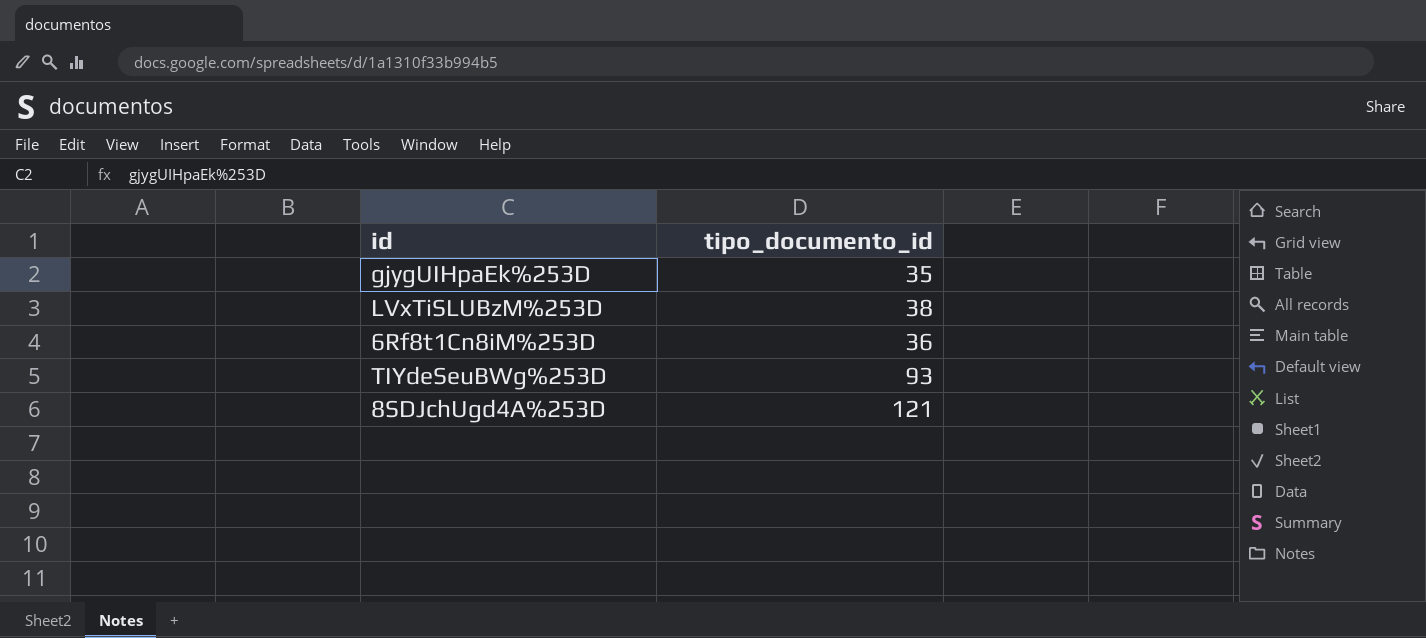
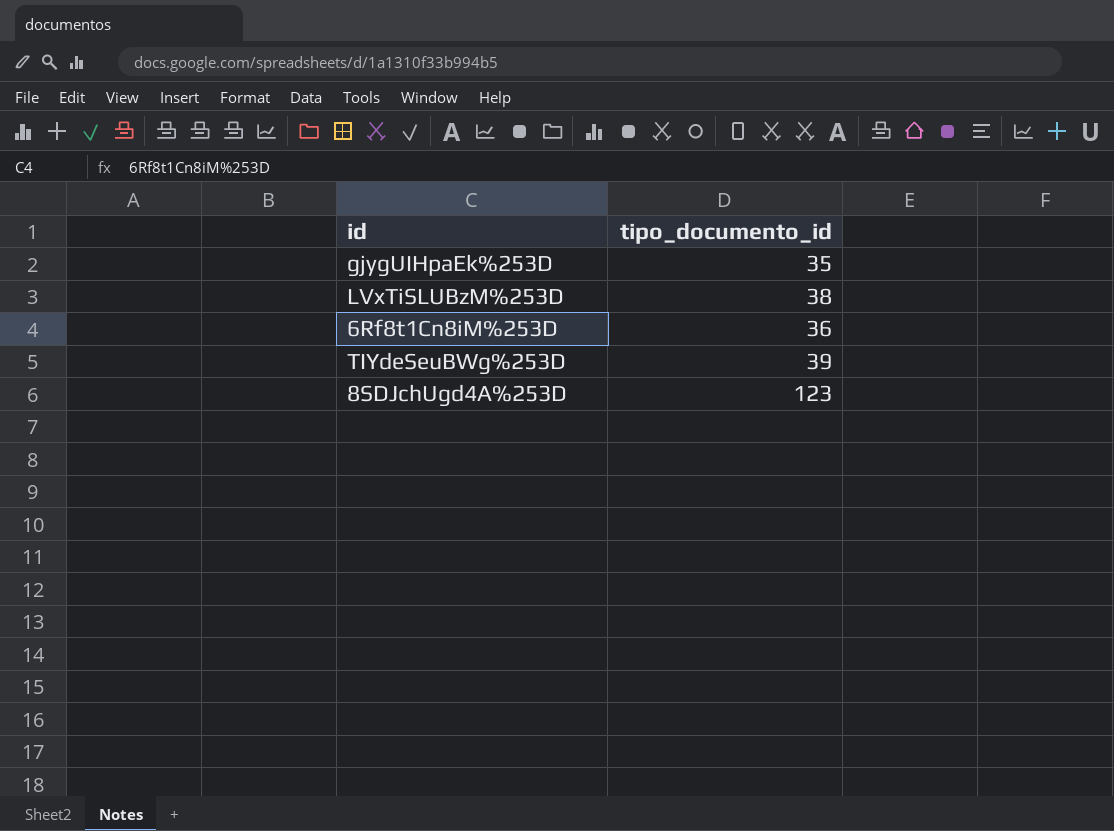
TIYdeSeuBWg%253D | tipo_documento_id: 93 -> 39
8SDJchUgd4A%253D | tipo_documento_id: 121 -> 123

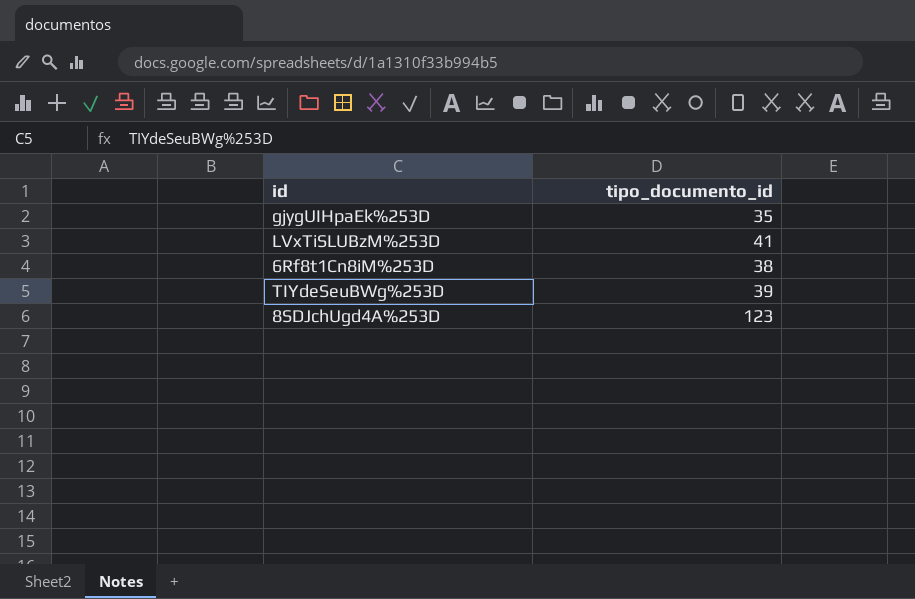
LVxTiSLUBzM%253D | tipo_documento_id: 38 -> 41
6Rf8t1Cn8iM%253D | tipo_documento_id: 36 -> 38

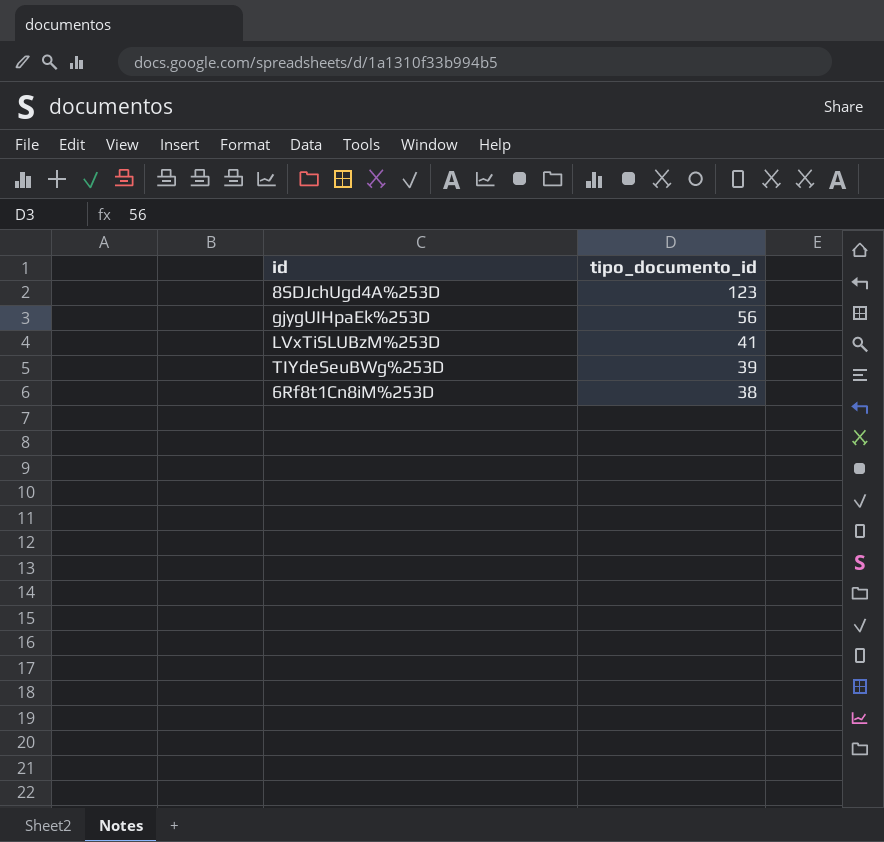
row order: none -> tipo_documento_id descending
gjygUIHpaEk%253D | tipo_documento_id: 35 -> 56

